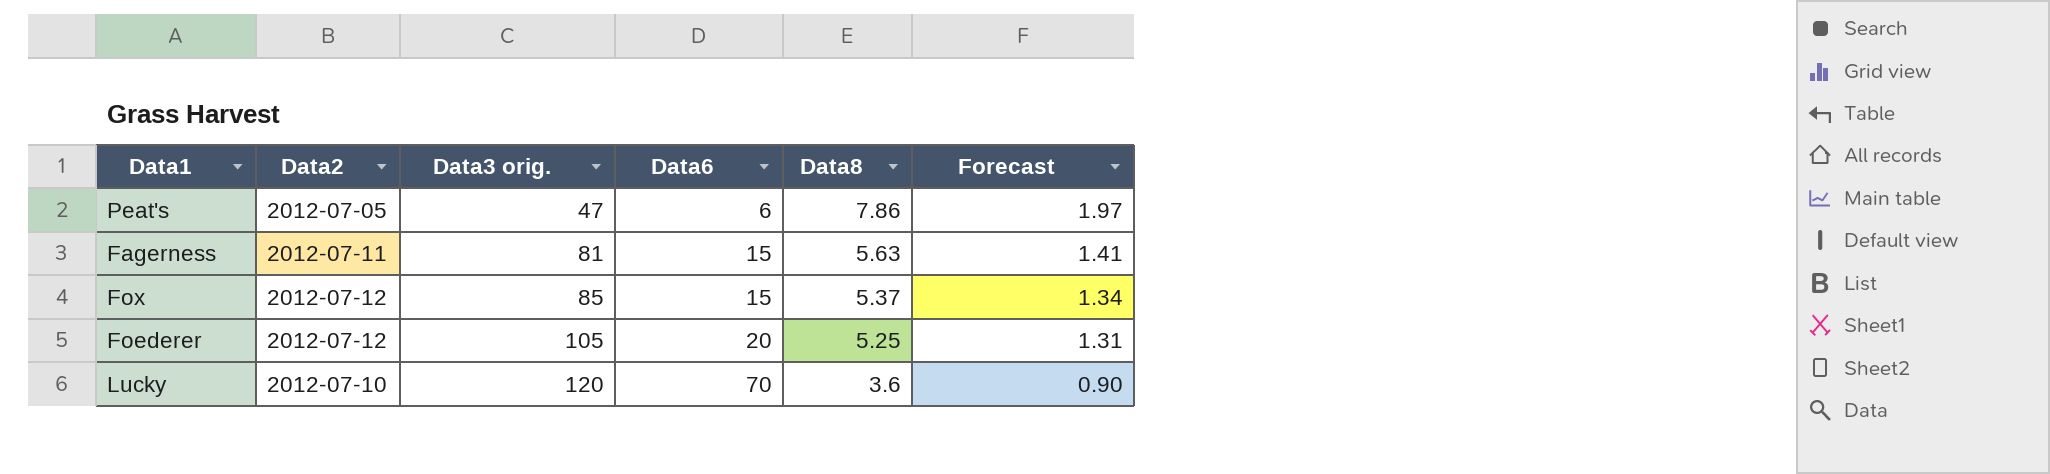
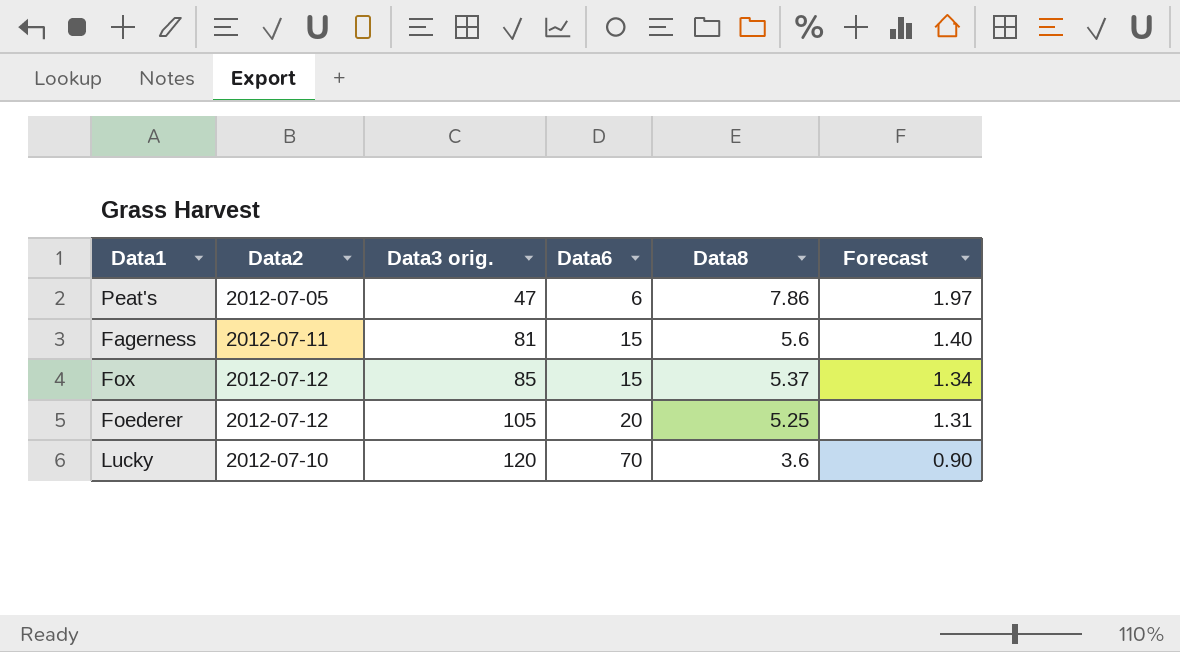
Fagerness | Data8: 5.63 -> 5.6
Fagerness | Forecast: 1.41 -> 1.40

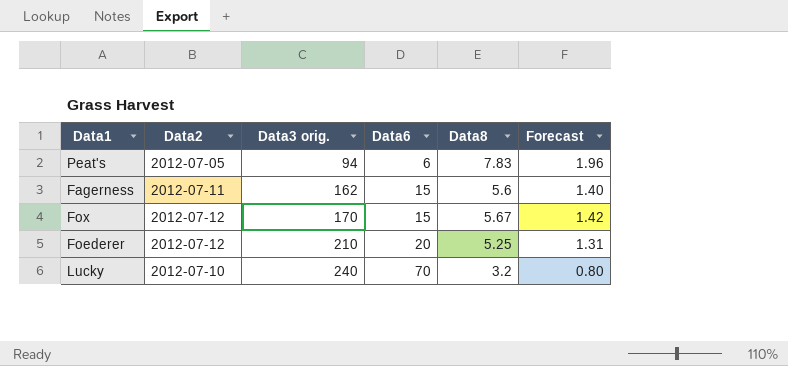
Peat's | Data3 orig.: 47 -> 94
Peat's | Data8: 7.86 -> 7.83
Peat's | Forecast: 1.97 -> 1.96
Fagerness | Data3 orig.: 81 -> 162
Fox | Data3 orig.: 85 -> 170
Fox | Data8: 5.37 -> 5.67
Fox | Forecast: 1.34 -> 1.42
Foederer | Data3 orig.: 105 -> 210
Lucky | Data3 orig.: 120 -> 240
Lucky | Data8: 3.6 -> 3.2
Lucky | Forecast: 0.90 -> 0.80

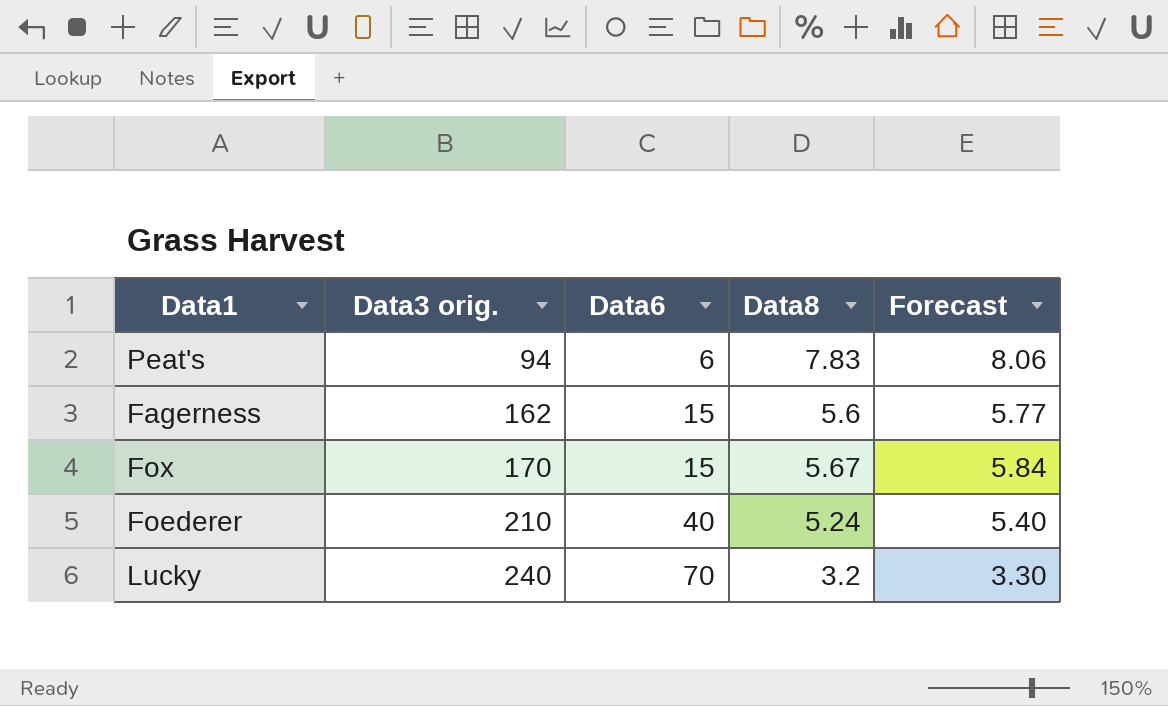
column Data2 | position: 2 -> none
column Forecast | formula: [Data8] * 0.25 -> [Data8] * 1.03
Foederer | Data6: 20 -> 40
Foederer | Data8: 5.25 -> 5.24

